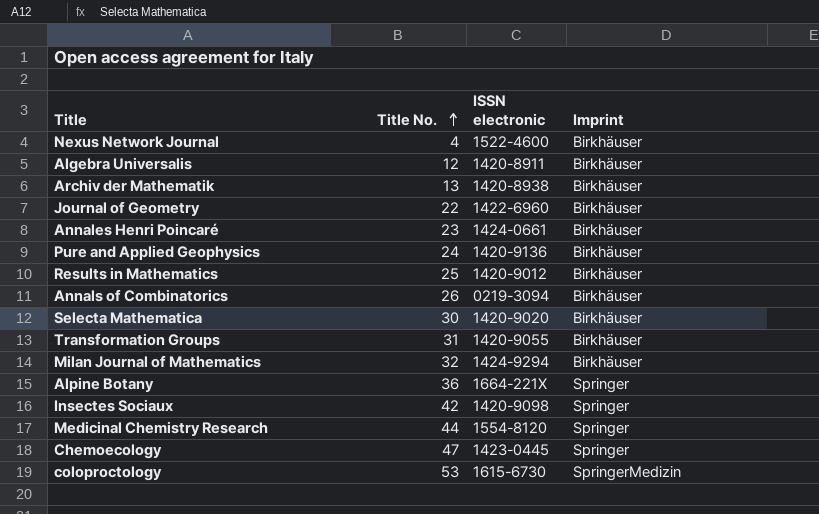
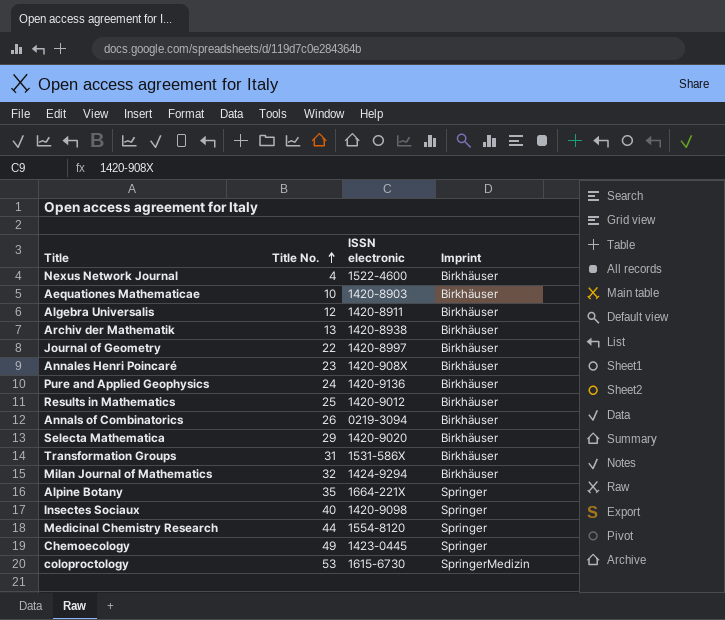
row Aequationes Mathematicae: none -> 10 | 1420-8903 | Birkhäuser
Journal of Geometry | ISSN electronic: 1422-6960 -> 1420-8997
Annales Henri Poincaré | ISSN electronic: 1424-0661 -> 1420-908X
Selecta Mathematica | Title No.: 30 -> 29
Transformation Groups | ISSN electronic: 1420-9055 -> 1531-586X
Alpine Botany | Title No.: 36 -> 35
Insectes Sociaux | Title No.: 42 -> 40
Chemoecology | Title No.: 47 -> 49

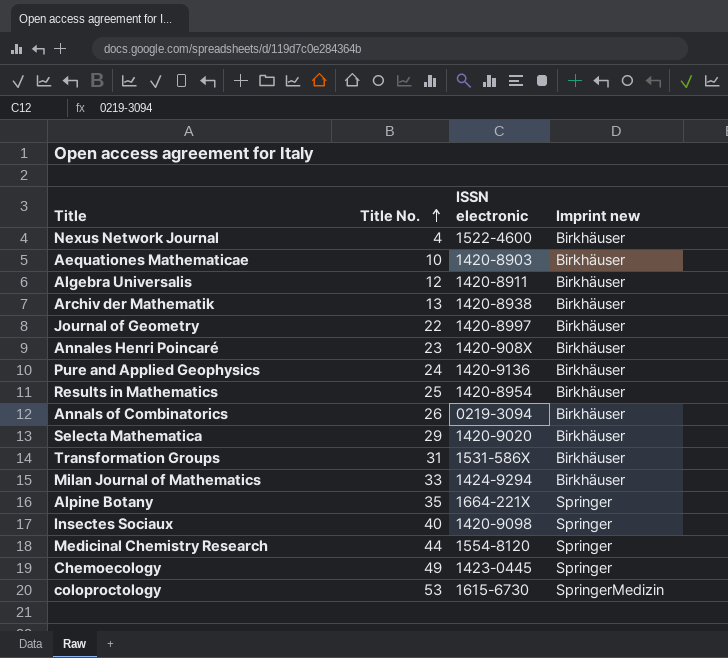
column name: Imprint -> Imprint new
Results in Mathematics | ISSN electronic: 1420-9012 -> 1420-8954
Milan Journal of Mathematics | Title No.: 32 -> 33

